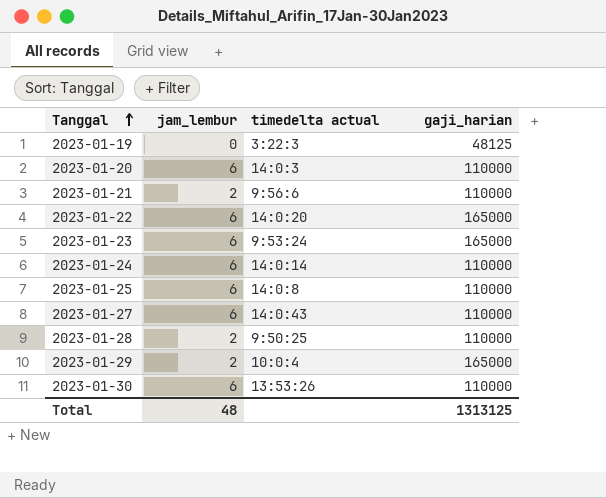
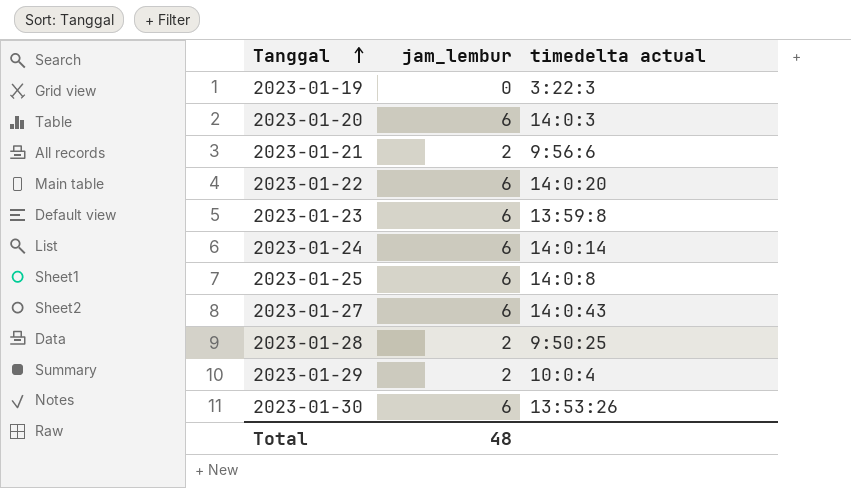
column gaji_harian | position: 4 -> none
2023-01-23 | timedelta actual: 9:53:24 -> 13:59:8

